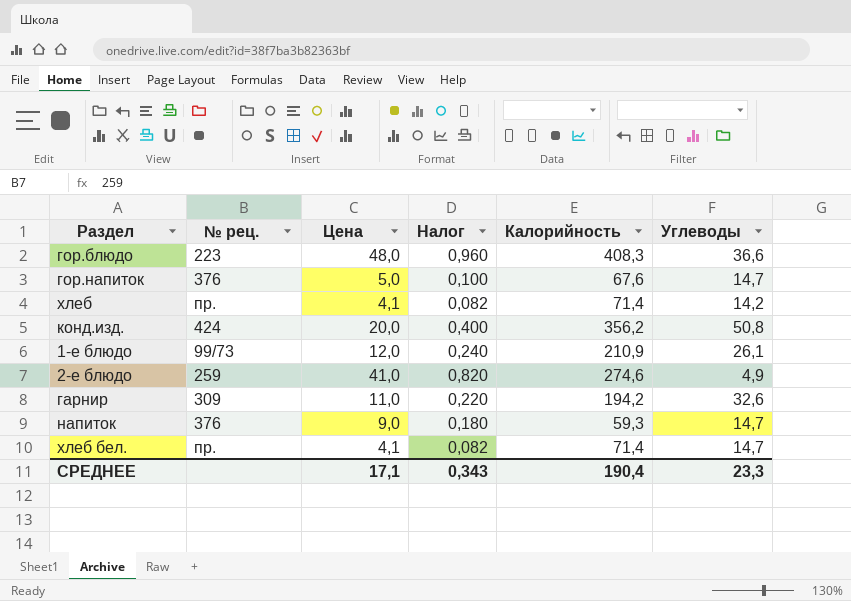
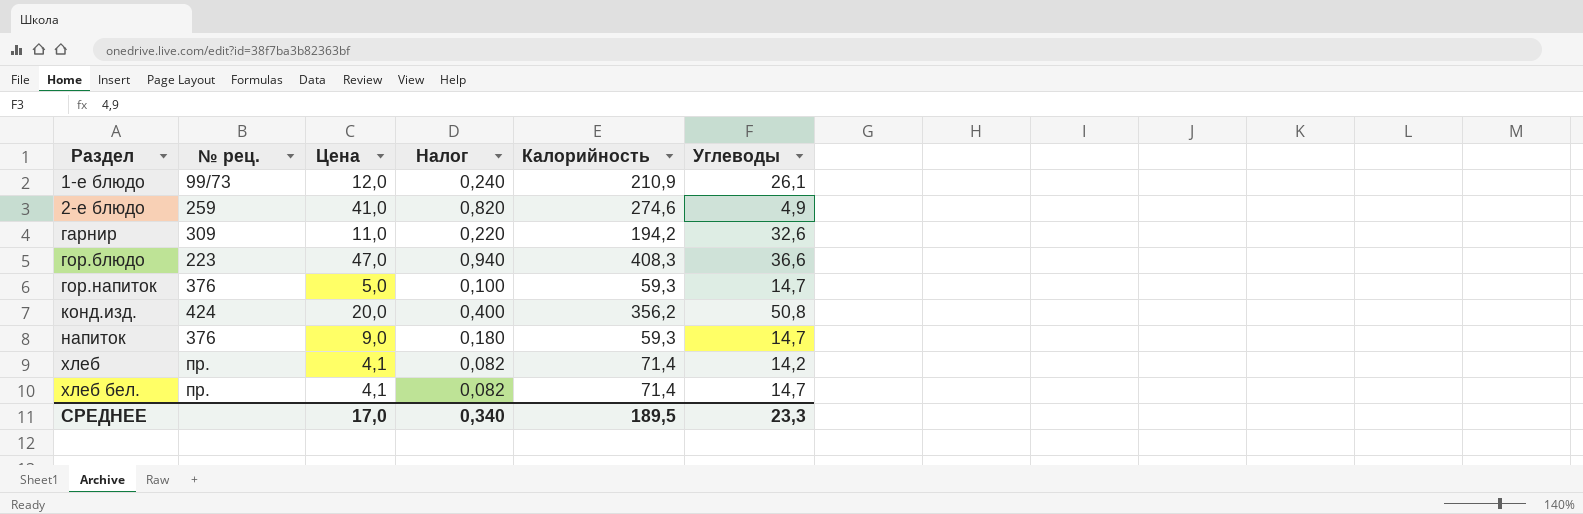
row order: none -> Раздел ascending
гор.блюдо | Цена: 48,0 -> 47,0
гор.блюдо | Налог: 0,960 -> 0,940
гор.напиток | Калорийность: 67,6 -> 59,3
СРЕДНЕЕ | Цена: 17,1 -> 17,0
СРЕДНЕЕ | Налог: 0,343 -> 0,340
СРЕДНЕЕ | Калорийность: 190,4 -> 189,5

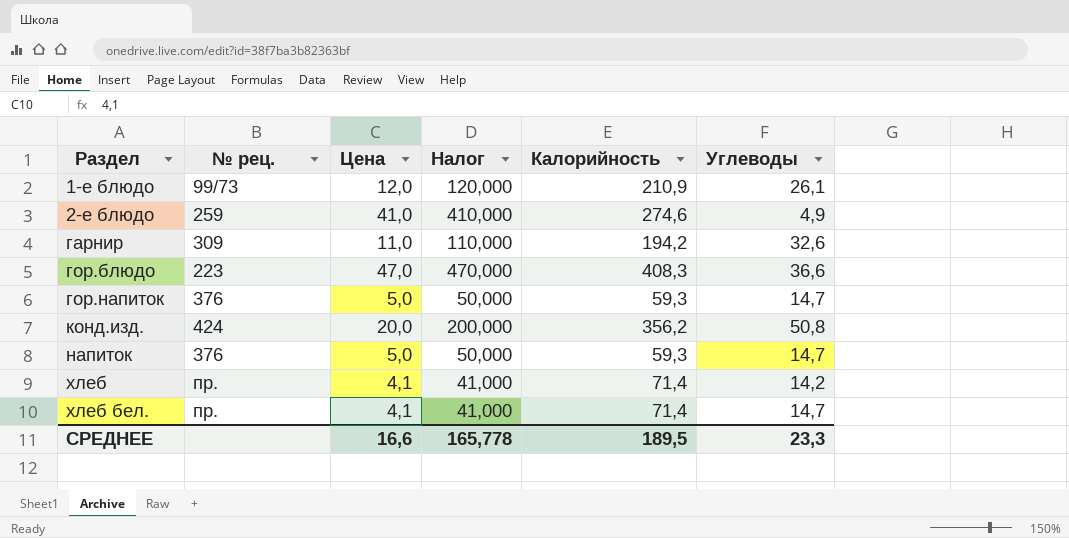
column Налог | formula: [Цена] * 0,02 -> [Цена] * 10
напиток | Цена: 9,0 -> 5,0
СРЕДНЕЕ | Цена: 17,0 -> 16,6
СРЕДНЕЕ | Налог: 0,340 -> 165,778

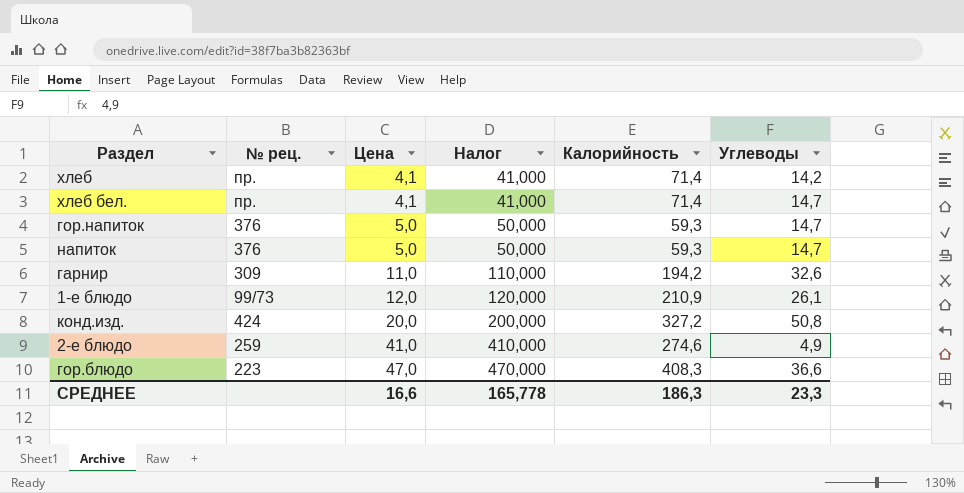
row order: Раздел ascending -> Цена ascending
конд.изд. | Калорийность: 356,2 -> 327,2
СРЕДНЕЕ | Калорийность: 189,5 -> 186,3

